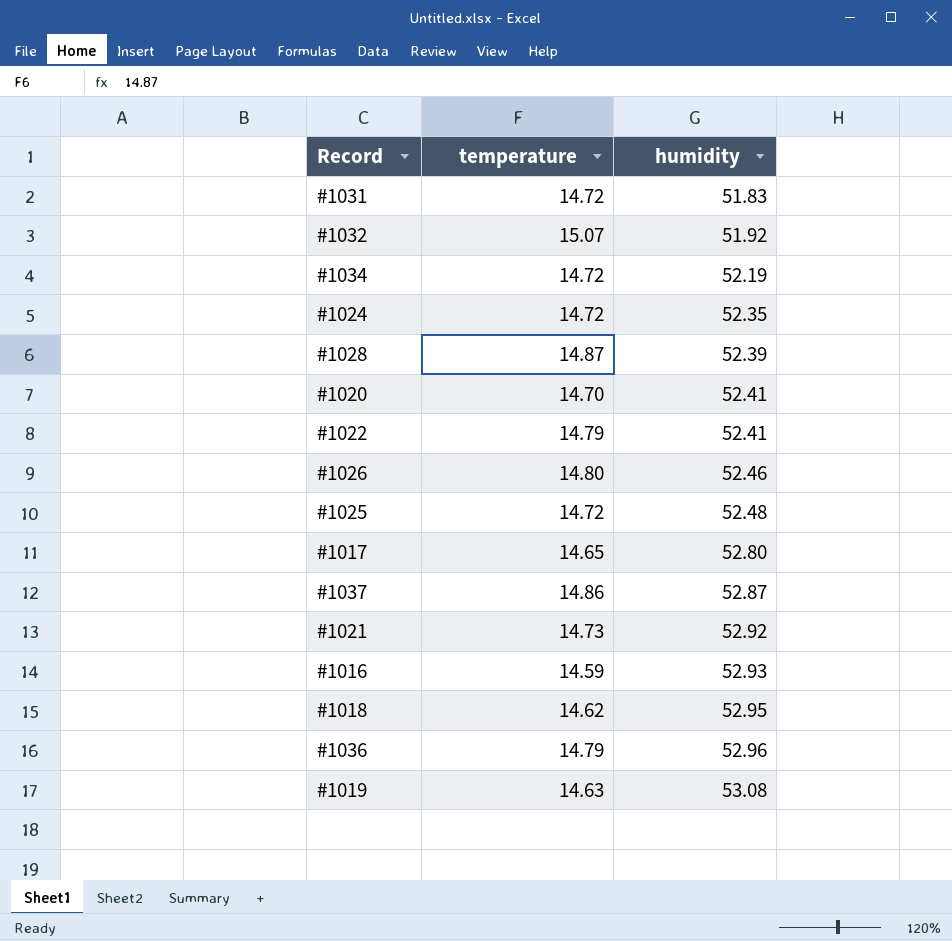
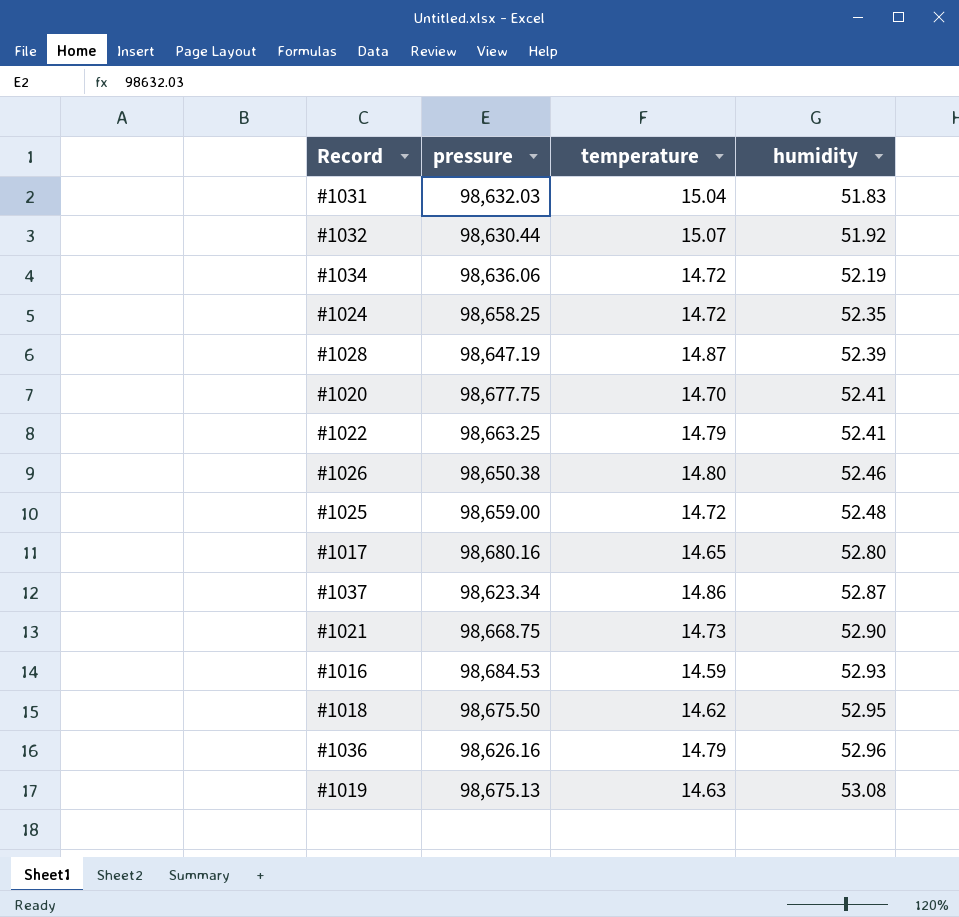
column pressure | position: none -> 2
#1031 | temperature: 14.72 -> 15.04
#1021 | humidity: 52.92 -> 52.90

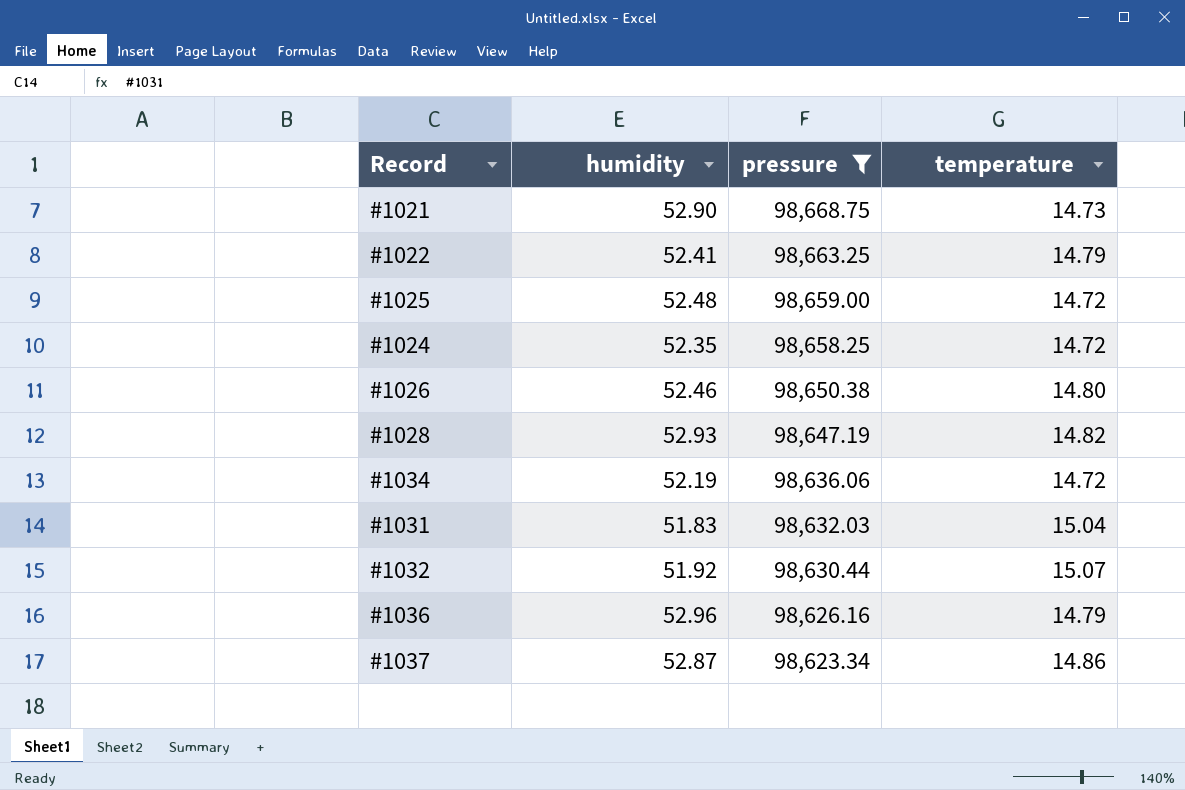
filter: none -> pressure <= 98,668.75
row order: humidity ascending -> pressure descending
column humidity | position: 4 -> 2
#1028 | humidity: 52.39 -> 52.93
#1028 | temperature: 14.87 -> 14.82

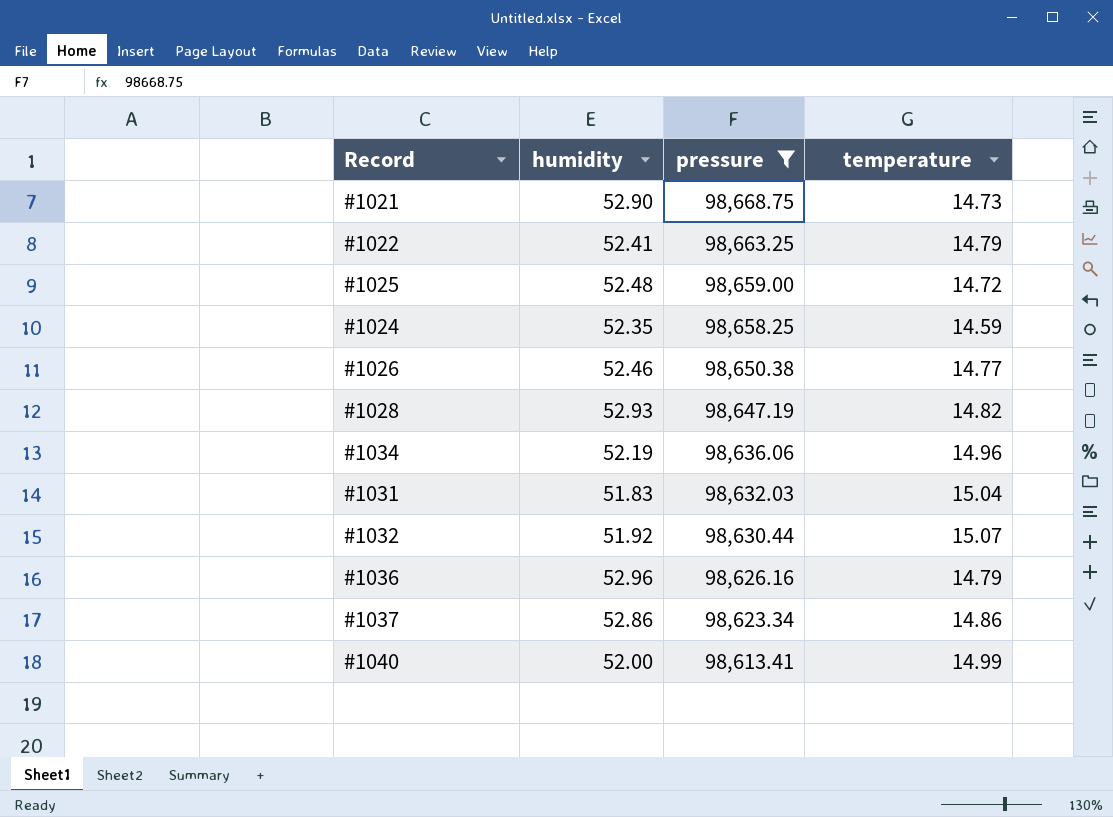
#1024 | temperature: 14.72 -> 14.59
#1026 | temperature: 14.80 -> 14.77
#1034 | temperature: 14.72 -> 14.96
#1037 | humidity: 52.87 -> 52.86
row #1040: none -> 52.00 | 98,613.41 | 14.99

